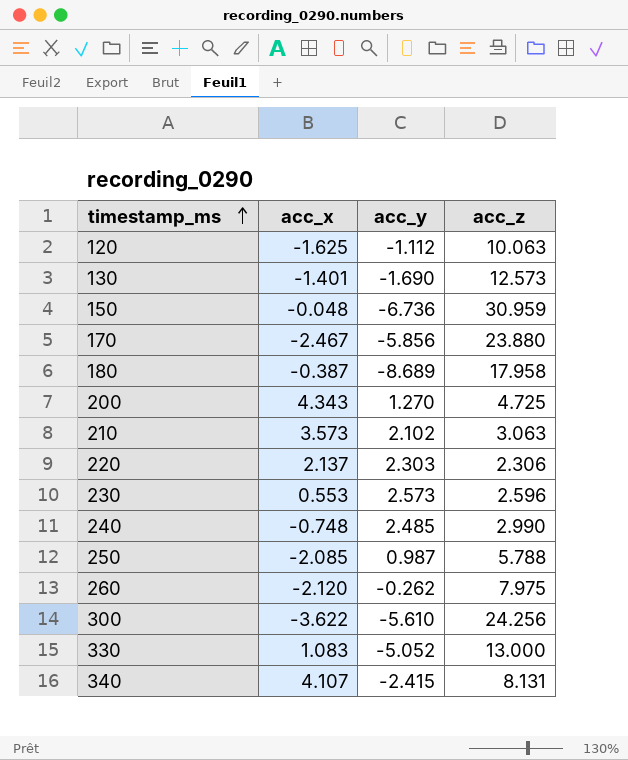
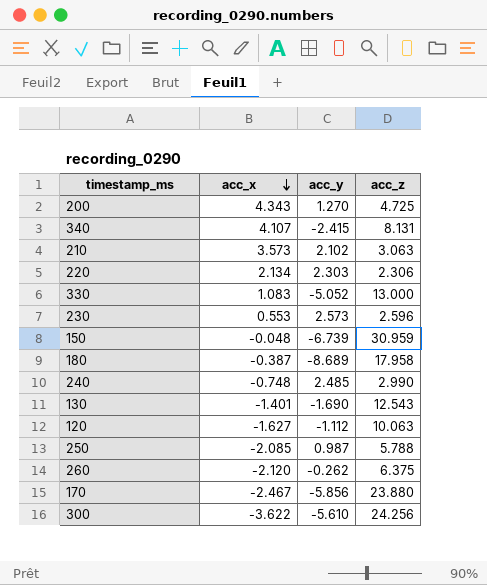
row order: timestamp_ms ascending -> acc_x descending
220 | acc_x: 2.137 -> 2.134
150 | acc_y: -6.736 -> -6.739
130 | acc_z: 12.573 -> 12.543
120 | acc_x: -1.625 -> -1.627
260 | acc_z: 7.975 -> 6.375

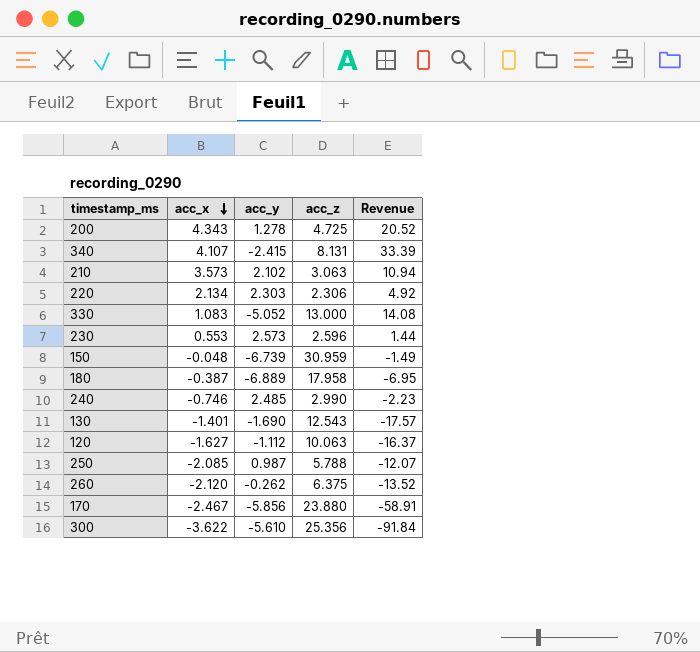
column Revenue | formula: none -> [acc_x] * [acc_z]
200 | acc_y: 1.270 -> 1.278
180 | acc_y: -8.689 -> -6.889
240 | acc_x: -0.748 -> -0.746
300 | acc_z: 24.256 -> 25.356

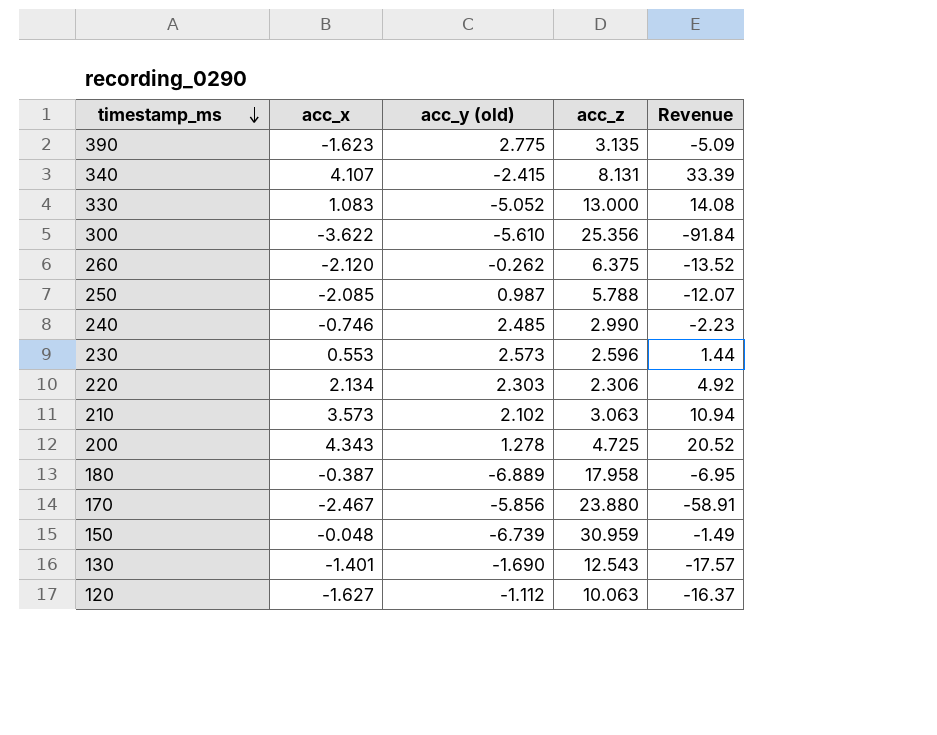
row order: acc_x descending -> timestamp_ms descending
column name: acc_y -> acc_y (old)
row 390: none -> -1.623 | 2.775 | 3.135 | -5.09

